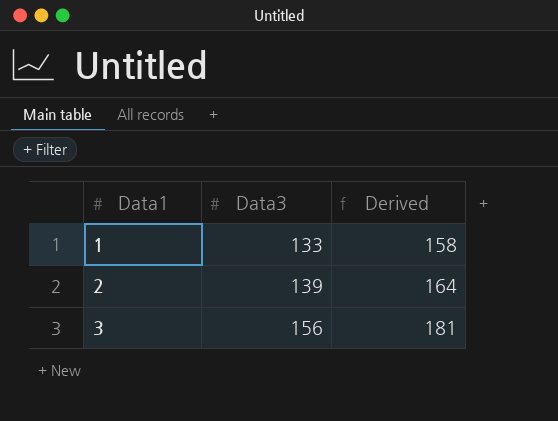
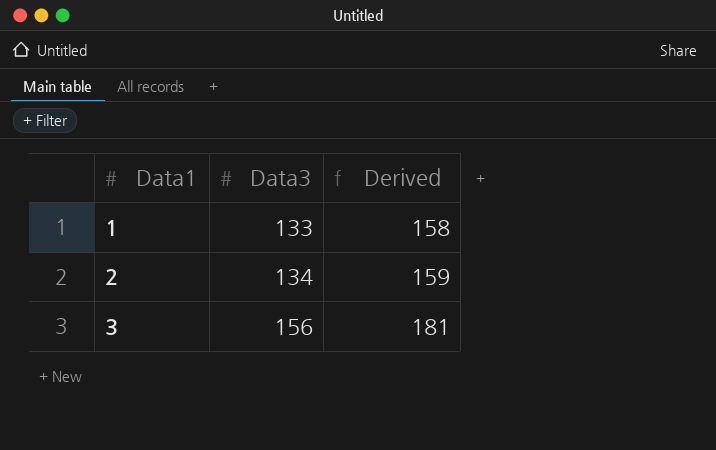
2 | Data3: 139 -> 134
2 | Derived: 164 -> 159

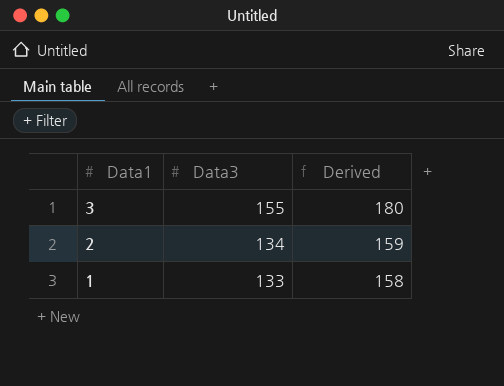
row order: Data1 ascending -> Data1 descending
3 | Data3: 156 -> 155
3 | Derived: 181 -> 180

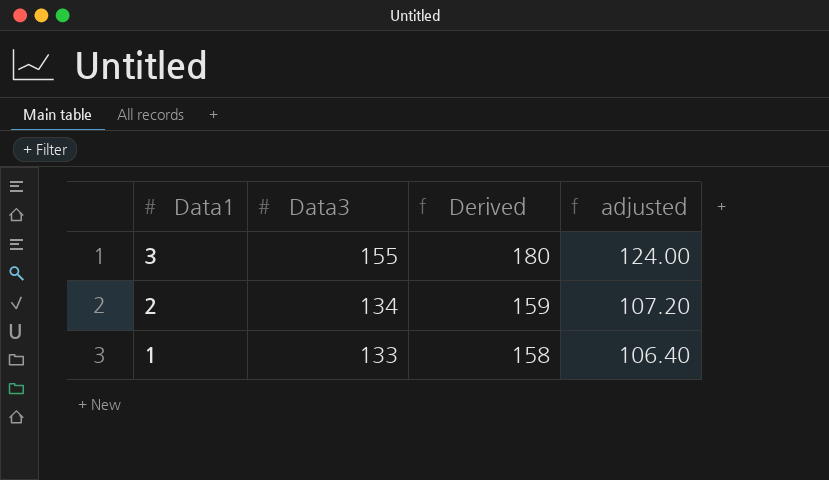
column adjusted | formula: none -> [Data3] * 0.8

